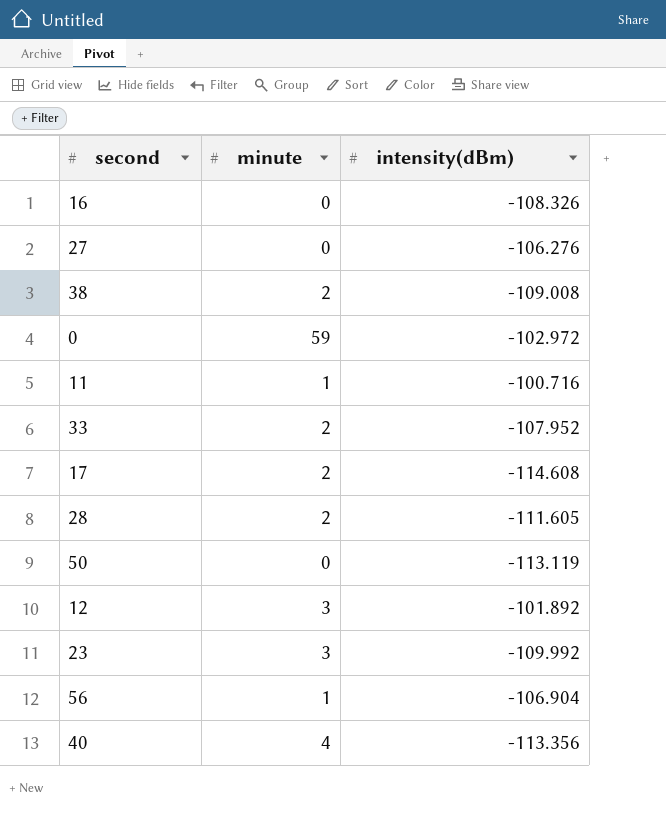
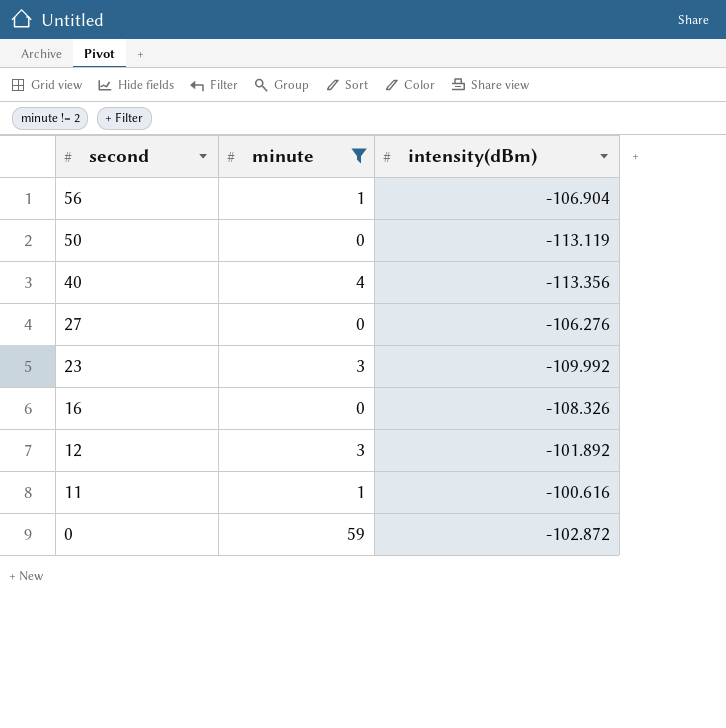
filter: none -> minute != 2
row order: none -> second descending
11 | intensity(dBm): -100.716 -> -100.616
0 | intensity(dBm): -102.972 -> -102.872

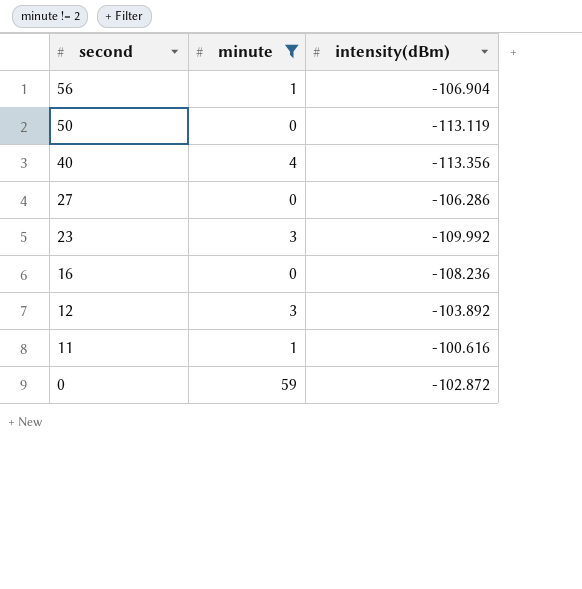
27 | intensity(dBm): -106.276 -> -106.286
16 | intensity(dBm): -108.326 -> -108.236
12 | intensity(dBm): -101.892 -> -103.892

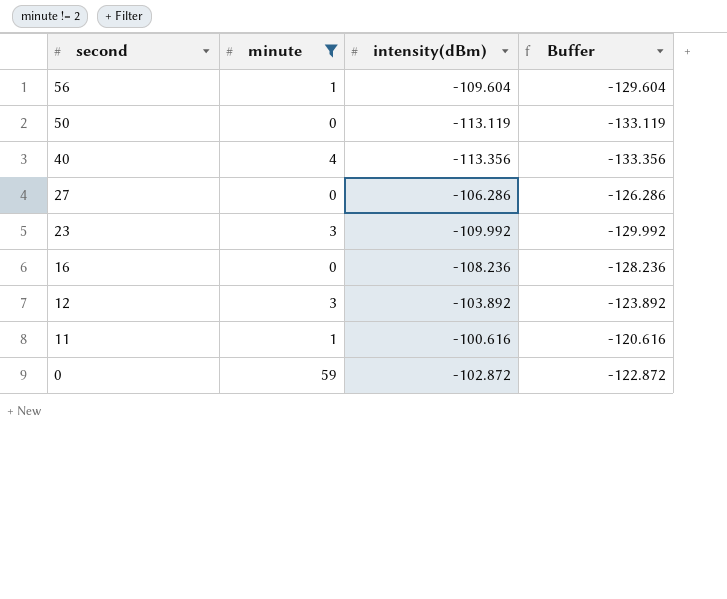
column Buffer | formula: none -> [intensity(dBm)] - 20
56 | intensity(dBm): -106.904 -> -109.604

